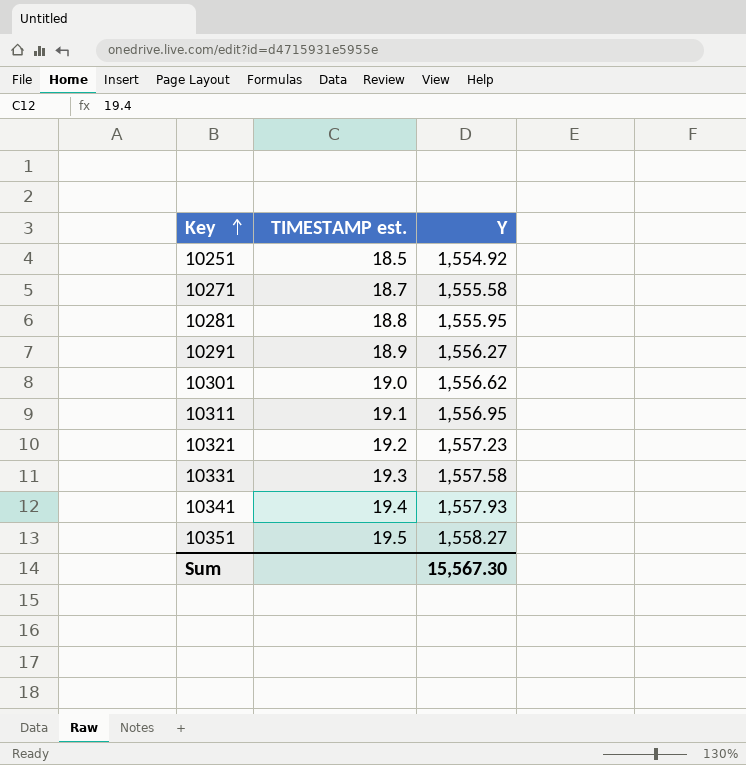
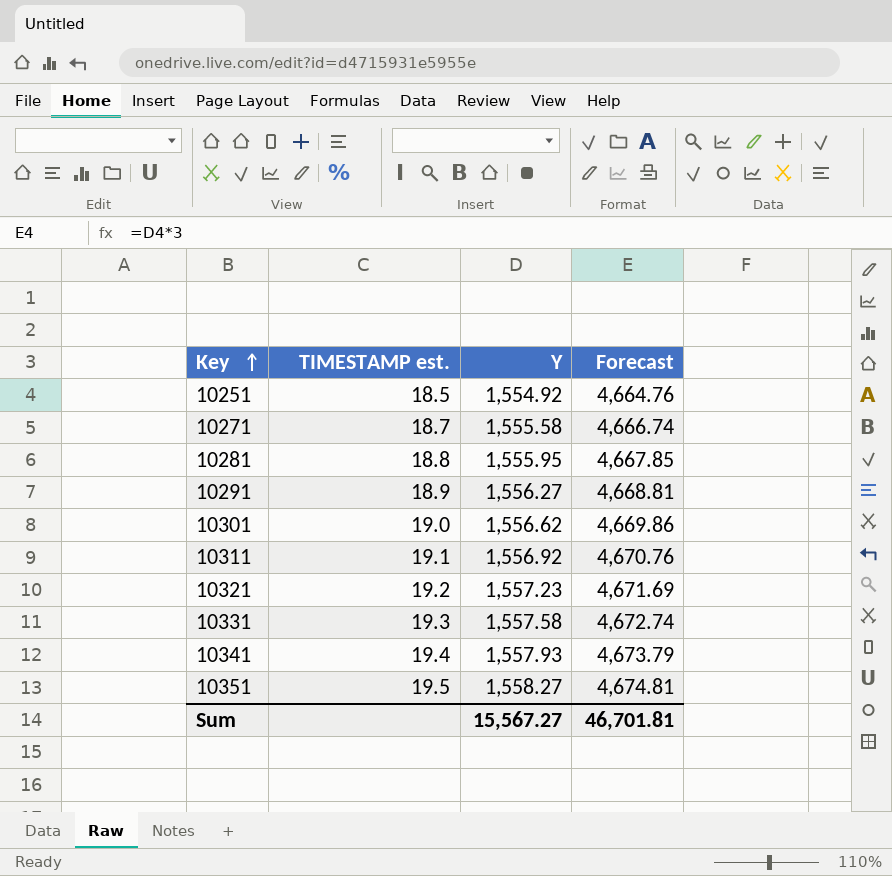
column Forecast | formula: none -> [Y] * 3
10311 | Y: 1,556.95 -> 1,556.92
Sum | Y: 15,567.30 -> 15,567.27

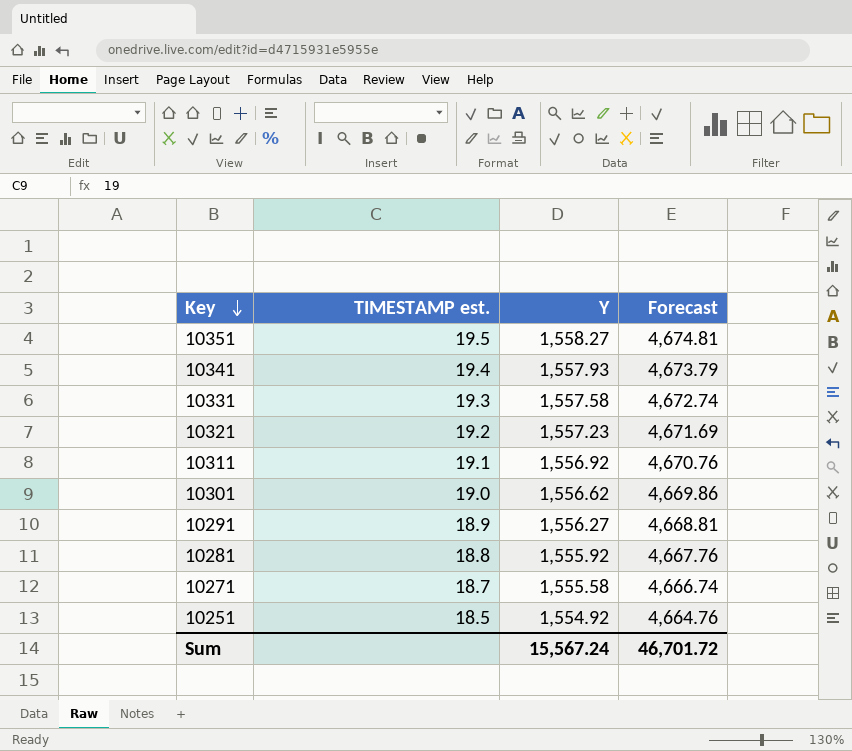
row order: Key ascending -> Key descending
10281 | Y: 1,555.95 -> 1,555.92
10281 | Forecast: 4,667.85 -> 4,667.76
Sum | Y: 15,567.27 -> 15,567.24
Sum | Forecast: 46,701.81 -> 46,701.72

